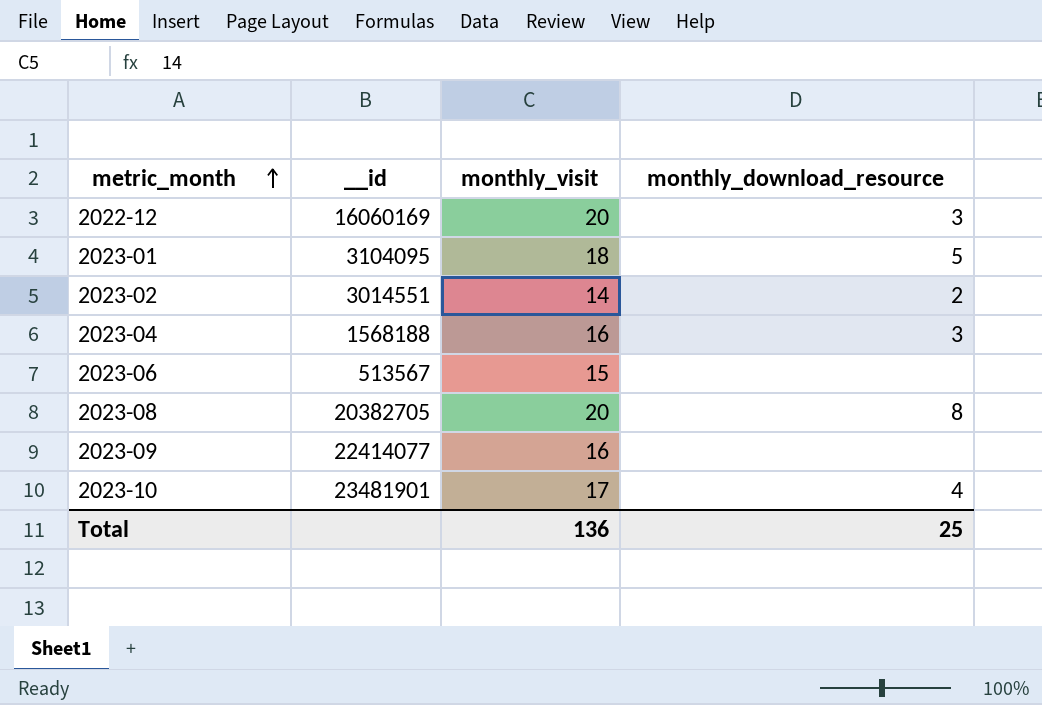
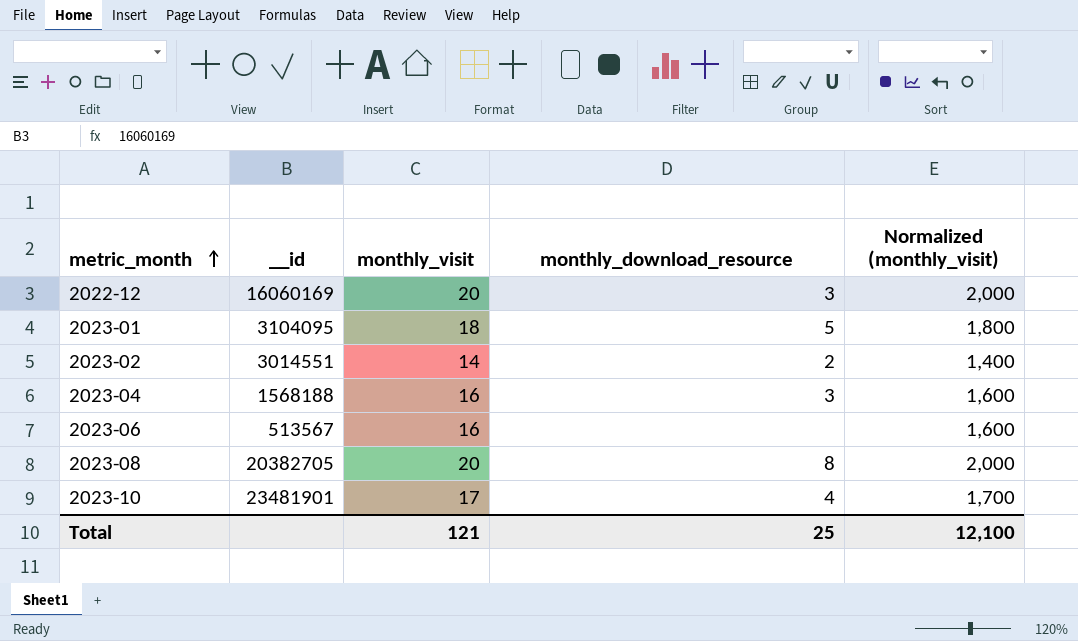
column Normalized (monthly_visit) | formula: none -> [monthly_visit] * 100
row 2023-09: 22414077 | 16 | none -> none
2023-06 | monthly_visit: 15 -> 16
Total | monthly_visit: 136 -> 121

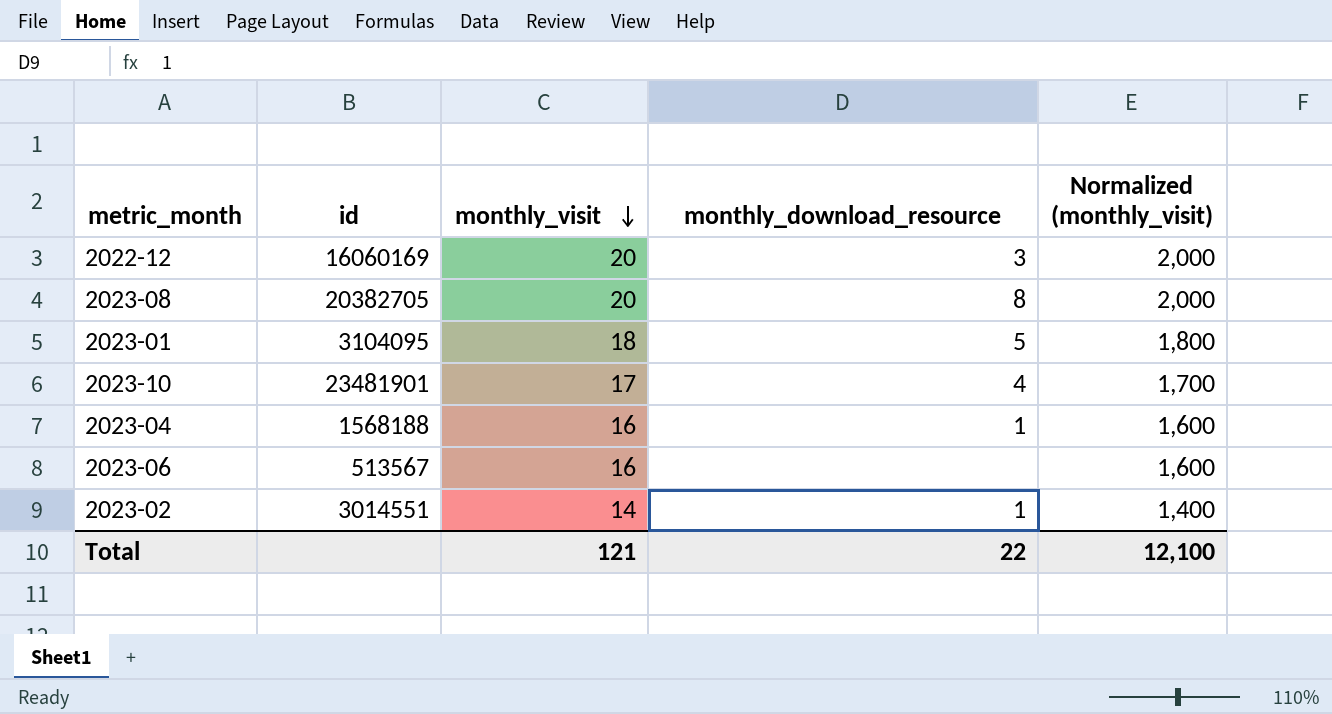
row order: metric_month ascending -> monthly_visit descending
column name: __id -> id
2023-04 | monthly_download_resource: 3 -> 1
2023-02 | monthly_download_resource: 2 -> 1
Total | monthly_download_resource: 25 -> 22

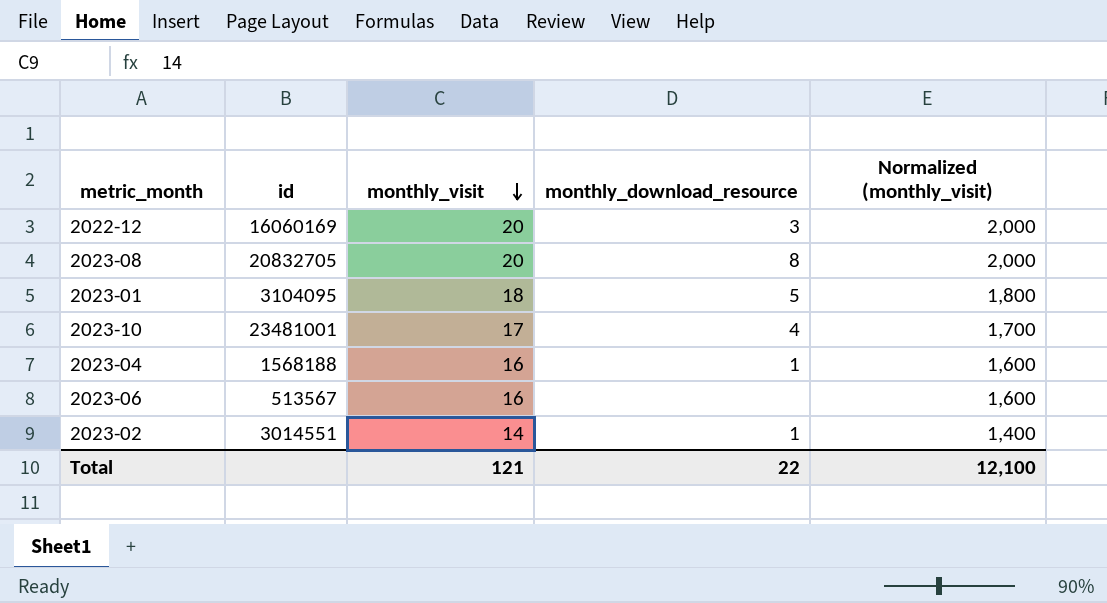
2023-08 | id: 20382705 -> 20832705
2023-10 | id: 23481901 -> 23481001

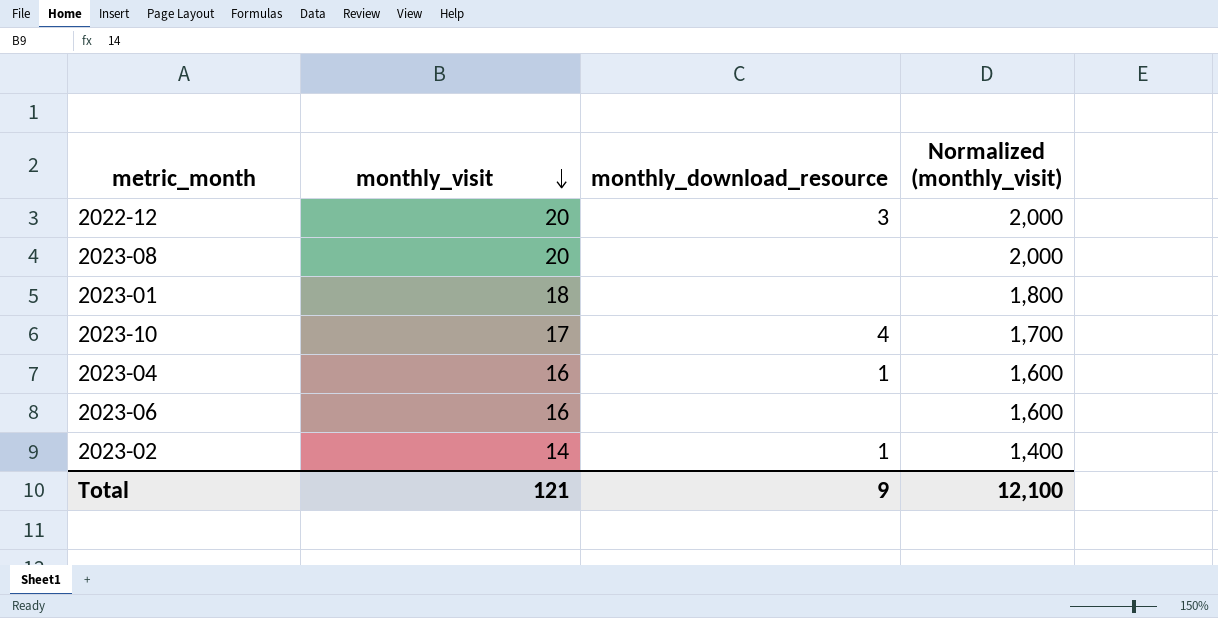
column id | position: 2 -> none
2023-08 | monthly_download_resource: 8 -> none
2023-01 | monthly_download_resource: 5 -> none
Total | monthly_download_resource: 22 -> 9

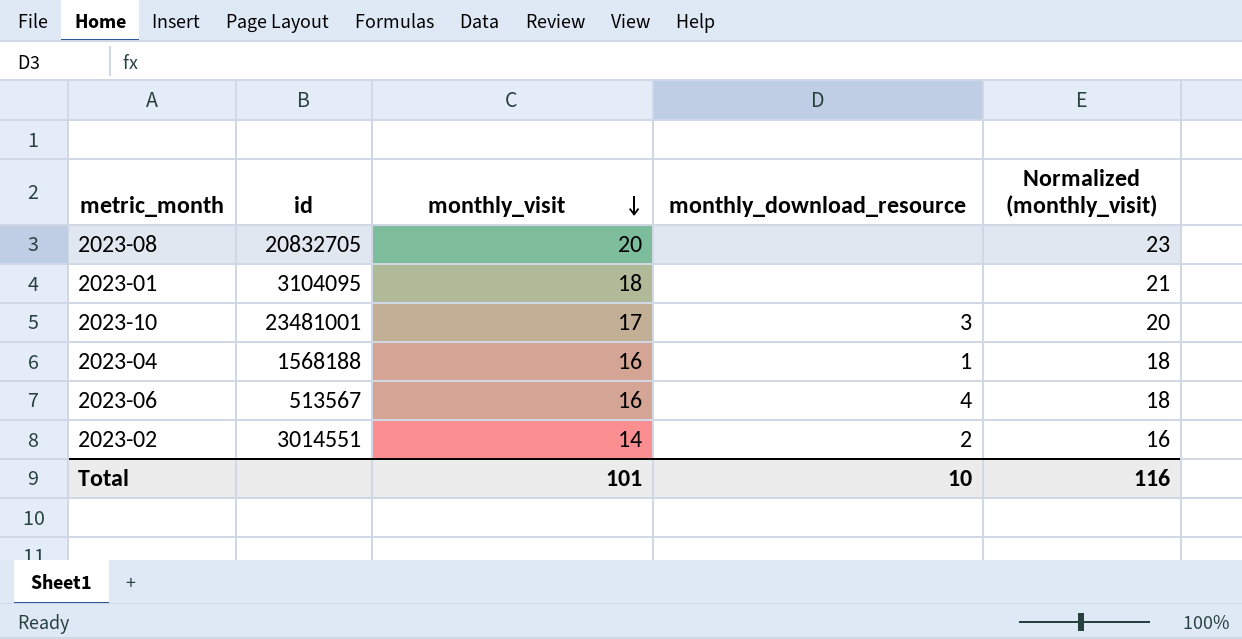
column id | position: none -> 2
column Normalized (monthly_visit) | formula: [monthly_visit] * 100 -> [monthly_visit] * 1.15
row 2022-12: 20 | 3 | 2,000 -> none
2023-10 | monthly_download_resource: 4 -> 3
2023-06 | monthly_download_resource: none -> 4
2023-02 | monthly_download_resource: 1 -> 2
Total | monthly_visit: 121 -> 101
Total | monthly_download_resource: 9 -> 10
Total | Normalized (monthly_visit): 12,100 -> 116

